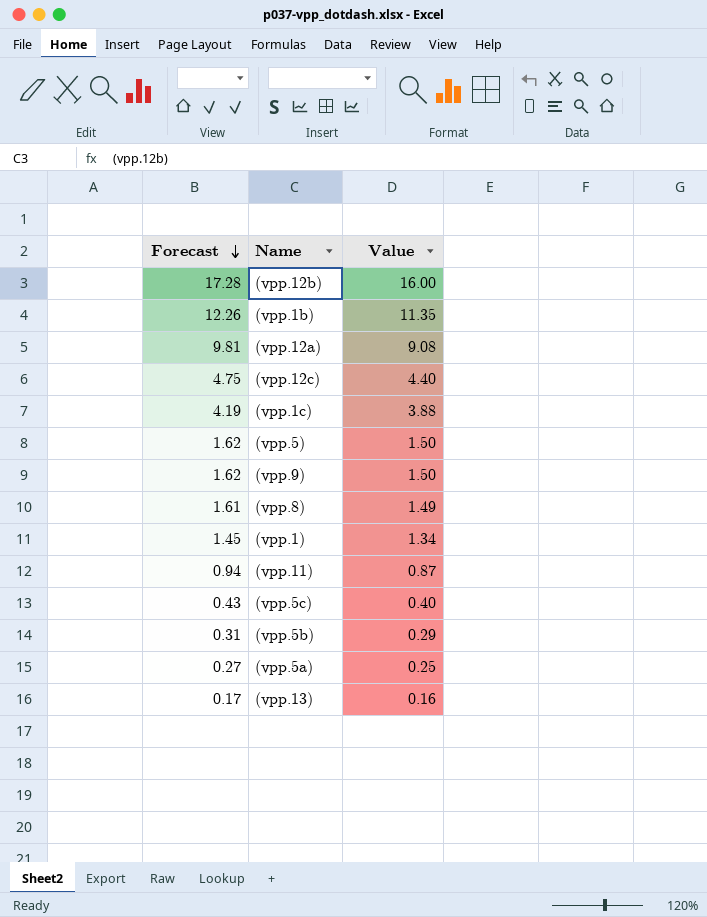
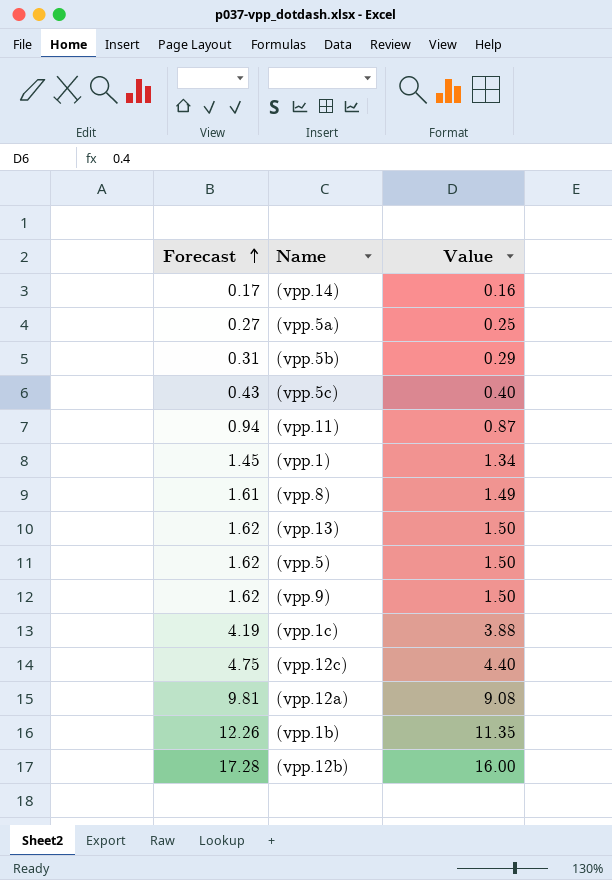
row order: Forecast descending -> Forecast ascending
row (vpp.14): none -> 0.17 | 0.16
(vpp.13) | Forecast: 0.17 -> 1.62
(vpp.13) | Value: 0.16 -> 1.50

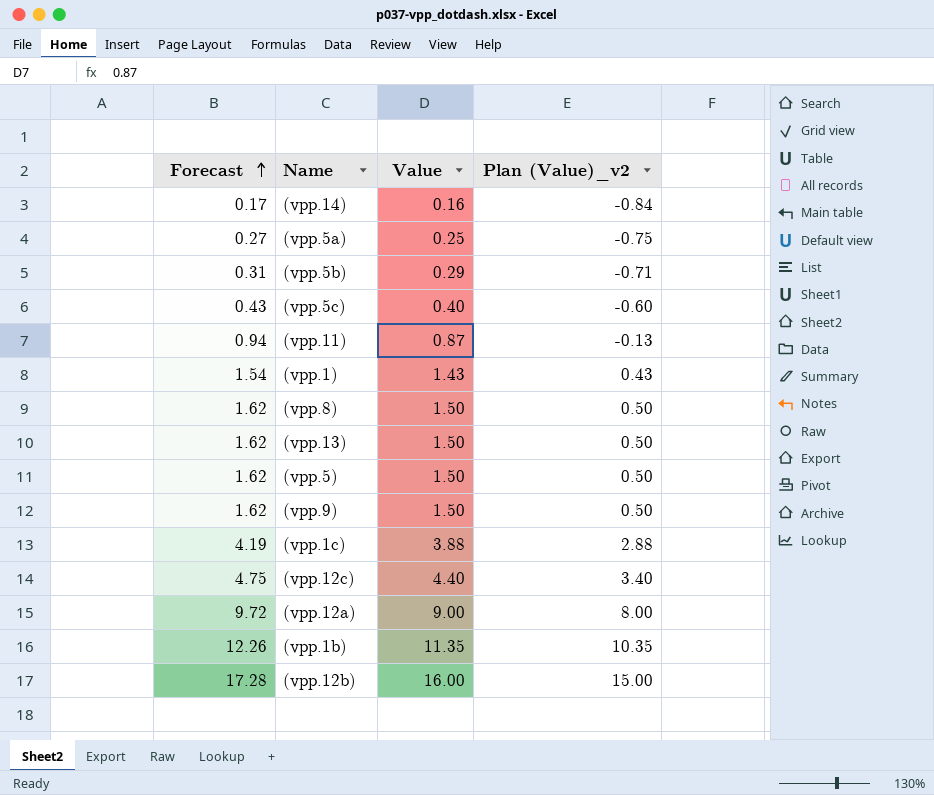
column Plan (Value)_v2 | formula: none -> [Value] - 1
(vpp.1) | Forecast: 1.45 -> 1.54
(vpp.1) | Value: 1.34 -> 1.43
(vpp.8) | Forecast: 1.61 -> 1.62
(vpp.8) | Value: 1.49 -> 1.50
(vpp.12a) | Forecast: 9.81 -> 9.72
(vpp.12a) | Value: 9.08 -> 9.00

